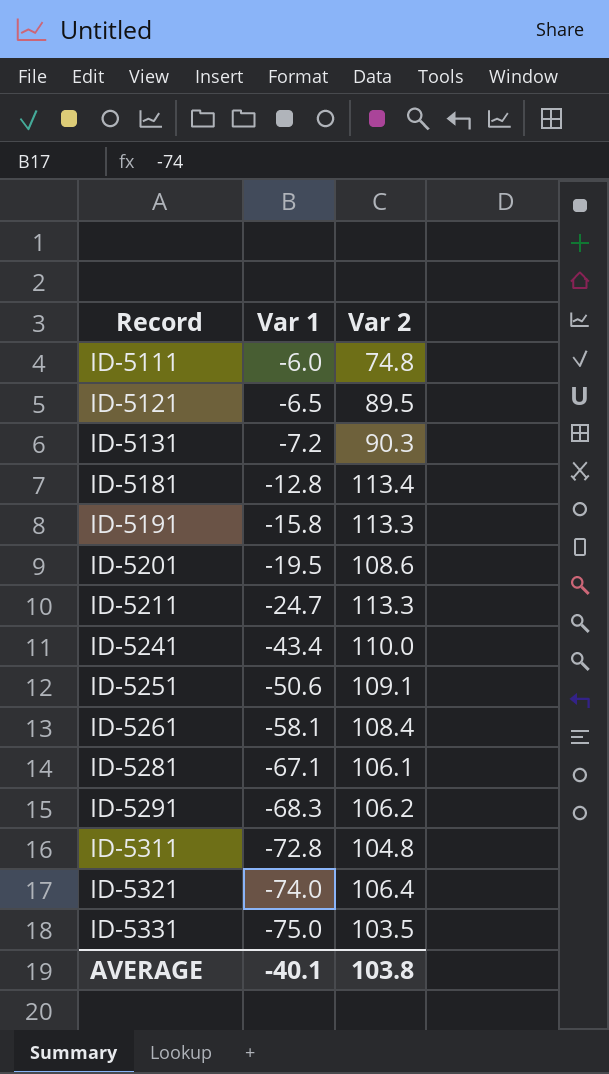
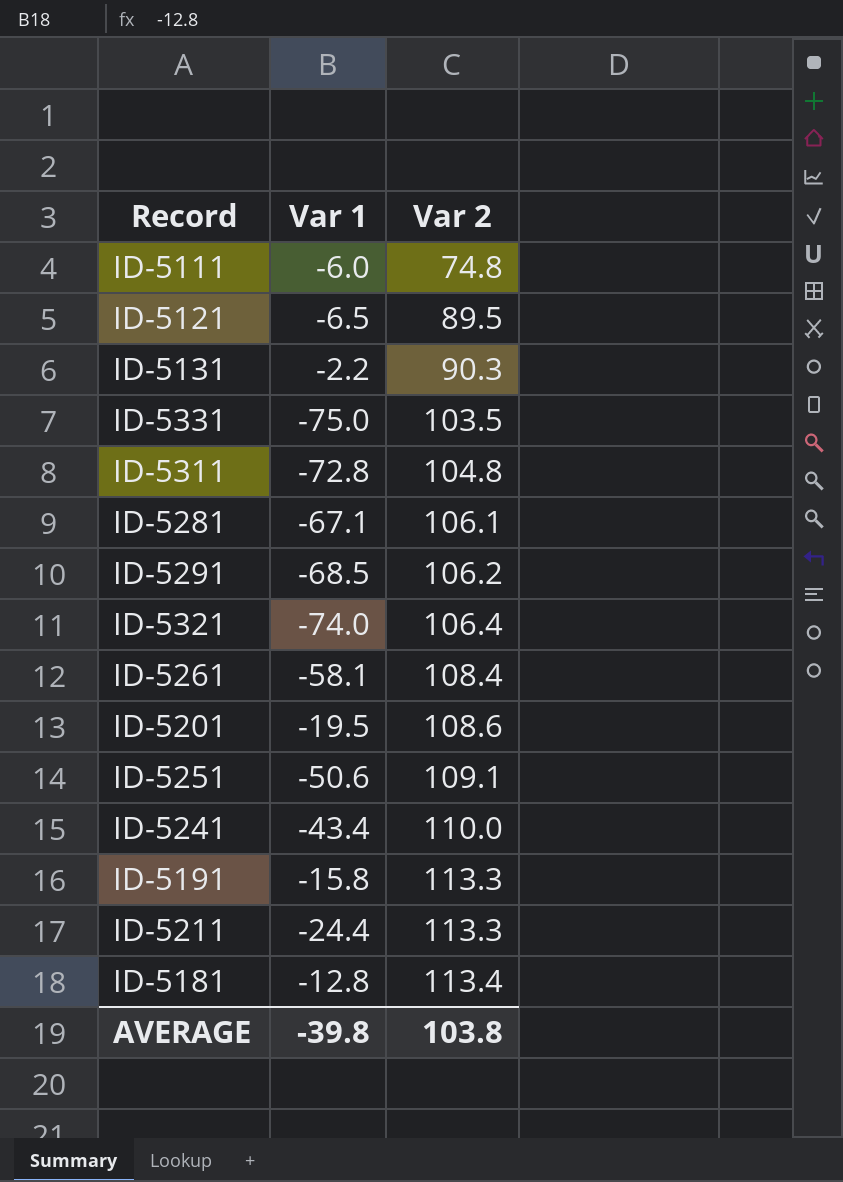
row order: Record ascending -> Var 2 ascending
ID-5131 | Var 1: -7.2 -> -2.2
ID-5291 | Var 1: -68.3 -> -68.5
ID-5211 | Var 1: -24.7 -> -24.4
AVERAGE | Var 1: -40.1 -> -39.8

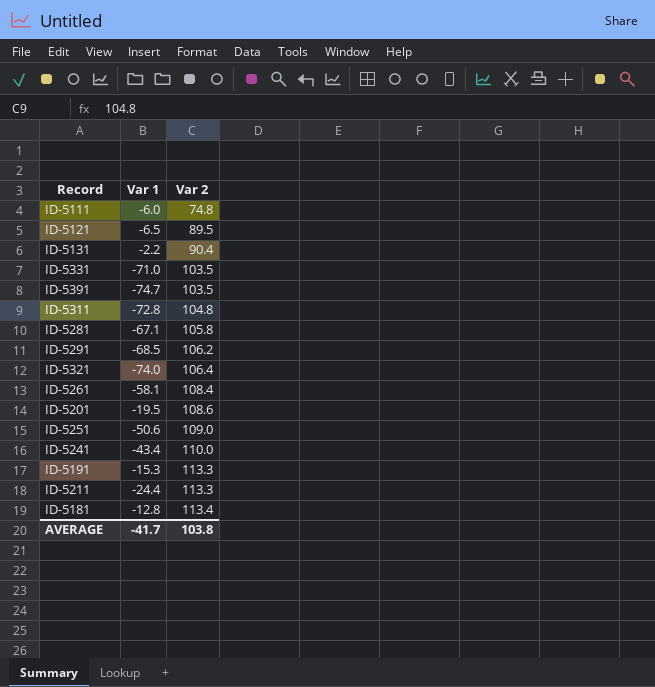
ID-5131 | Var 2: 90.3 -> 90.4
ID-5331 | Var 1: -75.0 -> -71.0
row ID-5391: none -> -74.7 | 103.5
ID-5281 | Var 2: 106.1 -> 105.8
ID-5251 | Var 2: 109.1 -> 109.0
ID-5191 | Var 1: -15.8 -> -15.3
AVERAGE | Var 1: -39.8 -> -41.7

